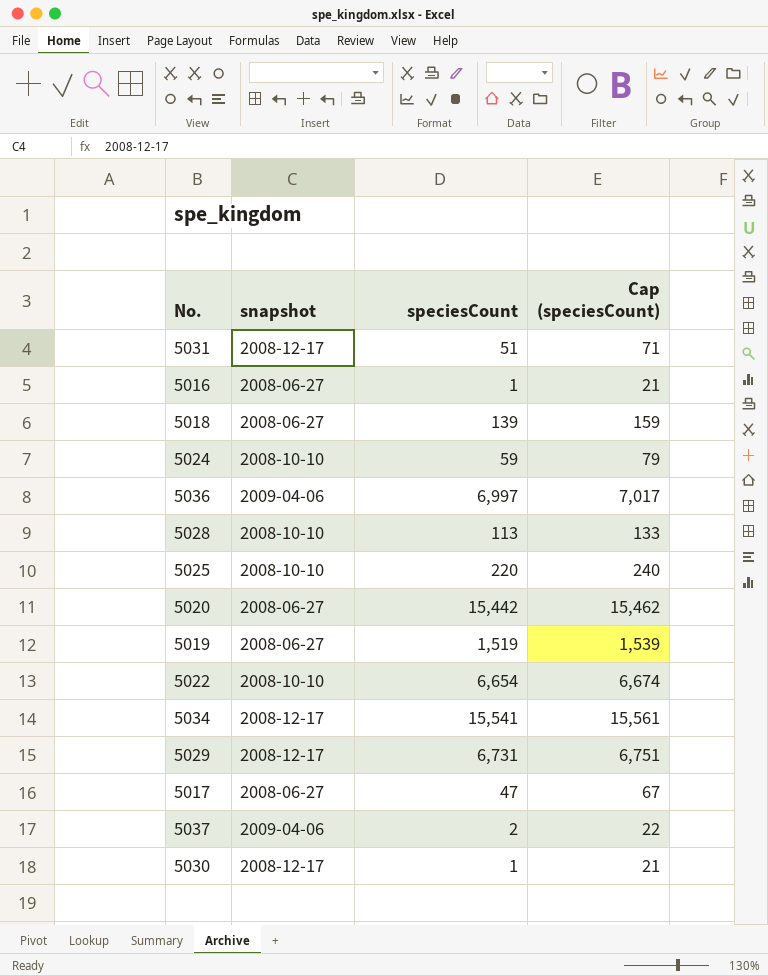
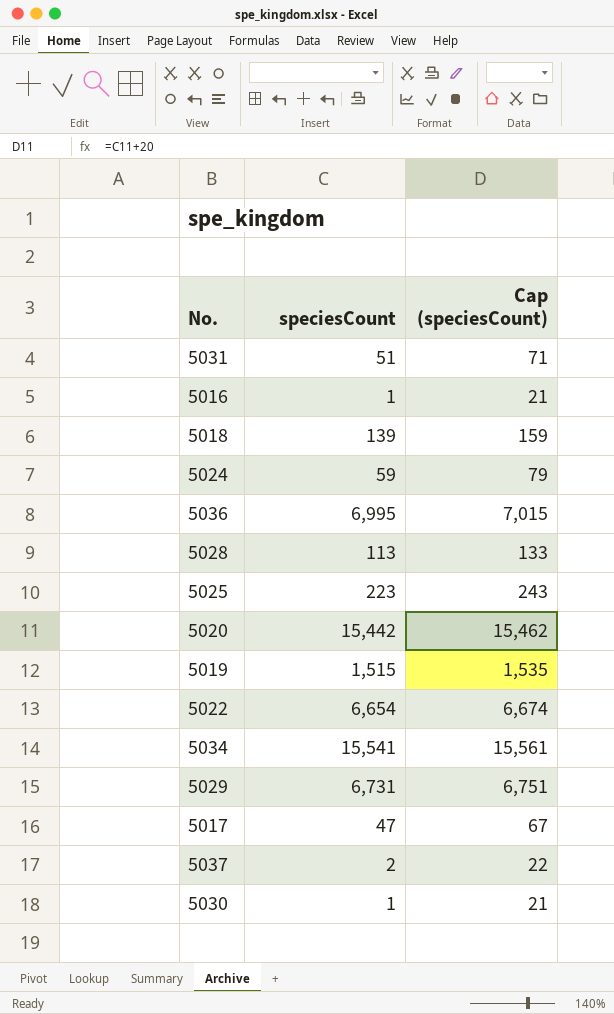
column snapshot | position: 2 -> none
5036 | speciesCount: 6,997 -> 6,995
5036 | Cap (speciesCount): 7,017 -> 7,015
5025 | speciesCount: 220 -> 223
5025 | Cap (speciesCount): 240 -> 243
5019 | speciesCount: 1,519 -> 1,515
5019 | Cap (speciesCount): 1,539 -> 1,535

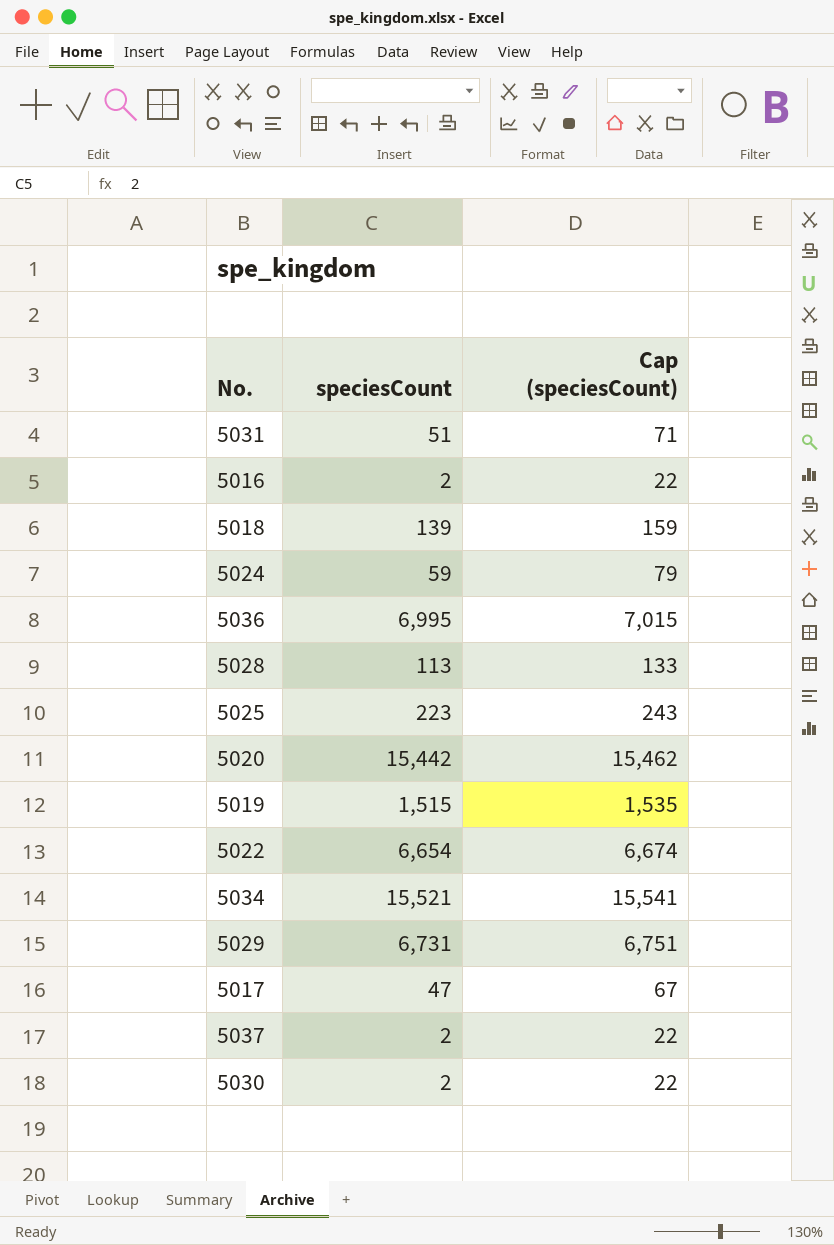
5016 | speciesCount: 1 -> 2
5016 | Cap (speciesCount): 21 -> 22
5034 | speciesCount: 15,541 -> 15,521
5034 | Cap (speciesCount): 15,561 -> 15,541
5030 | speciesCount: 1 -> 2
5030 | Cap (speciesCount): 21 -> 22

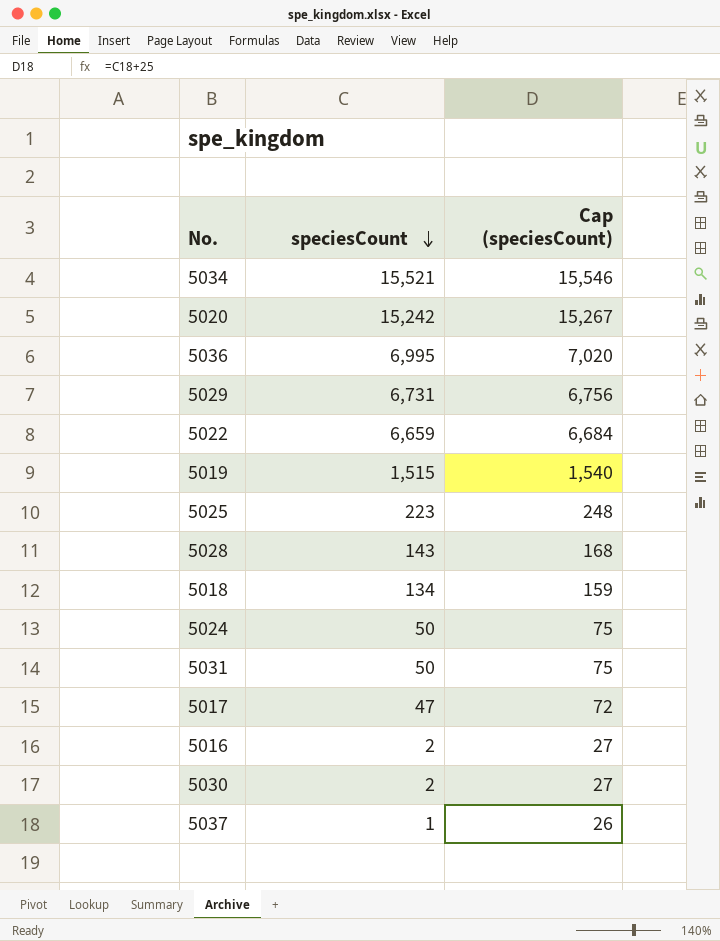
row order: none -> speciesCount descending
column Cap (speciesCount) | formula: [speciesCount] + 20 -> [speciesCount] + 25
5020 | speciesCount: 15,442 -> 15,242
5022 | speciesCount: 6,654 -> 6,659
5028 | speciesCount: 113 -> 143
5018 | speciesCount: 139 -> 134
5024 | speciesCount: 59 -> 50
5031 | speciesCount: 51 -> 50
5037 | speciesCount: 2 -> 1

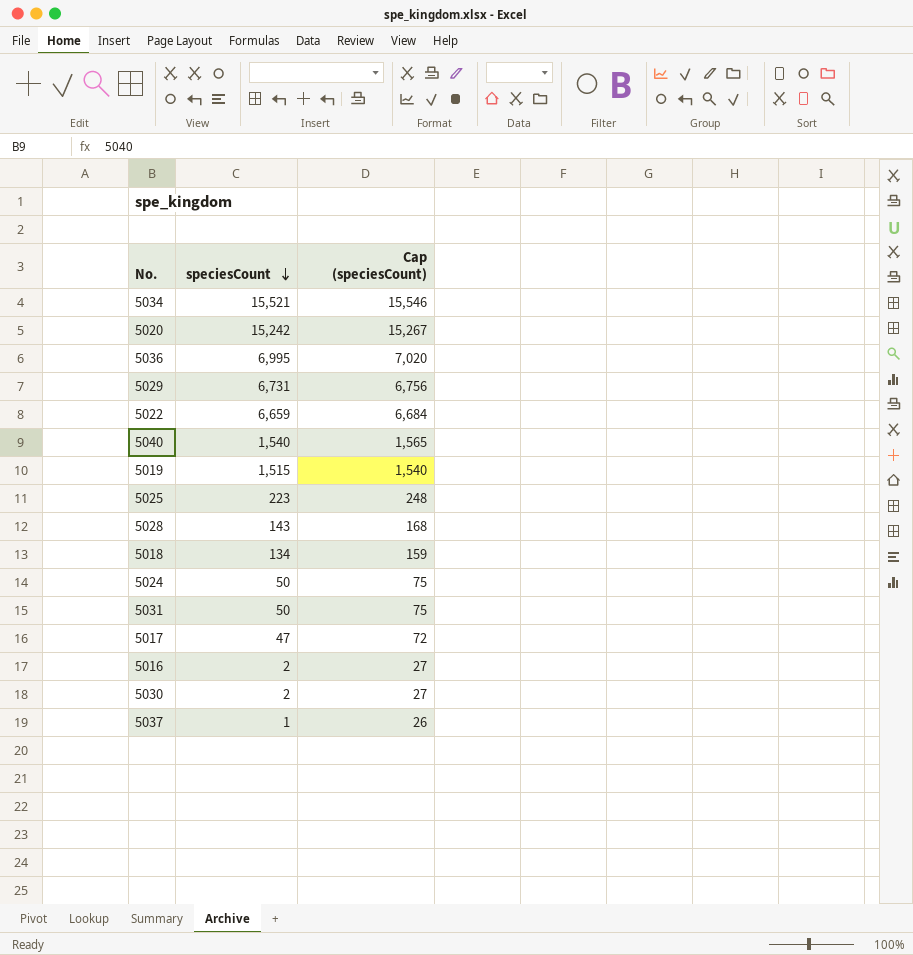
row 5040: none -> 1,540 | 1,565

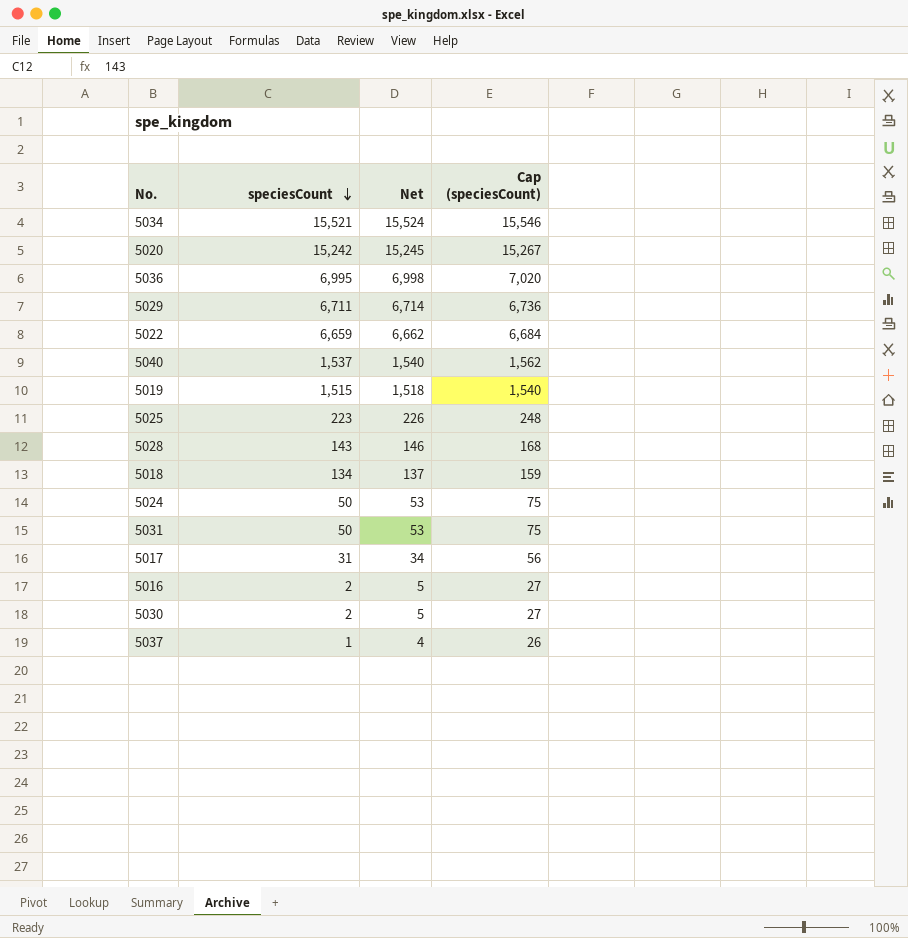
column Net | formula: none -> [speciesCount] + 3
5029 | speciesCount: 6,731 -> 6,711
5029 | Cap (speciesCount): 6,756 -> 6,736
5040 | speciesCount: 1,540 -> 1,537
5040 | Cap (speciesCount): 1,565 -> 1,562
5017 | speciesCount: 47 -> 31
5017 | Cap (speciesCount): 72 -> 56

